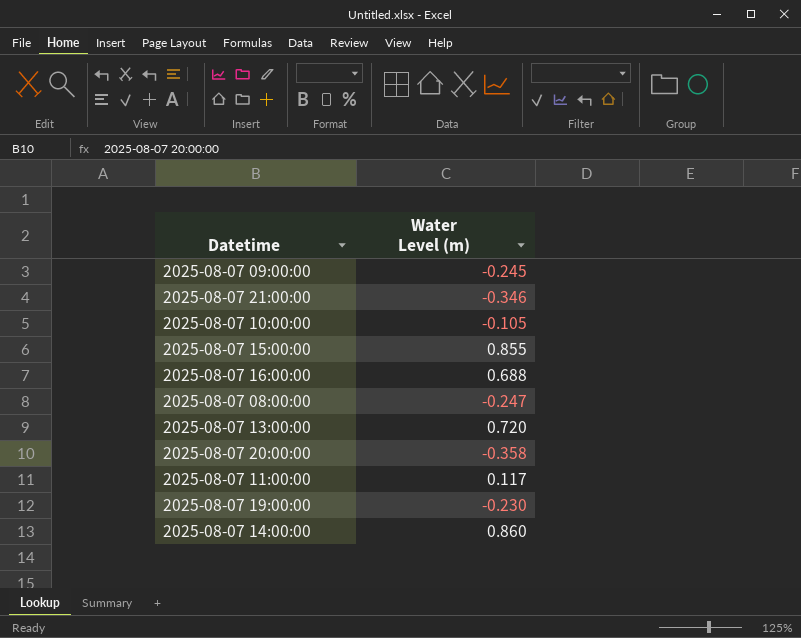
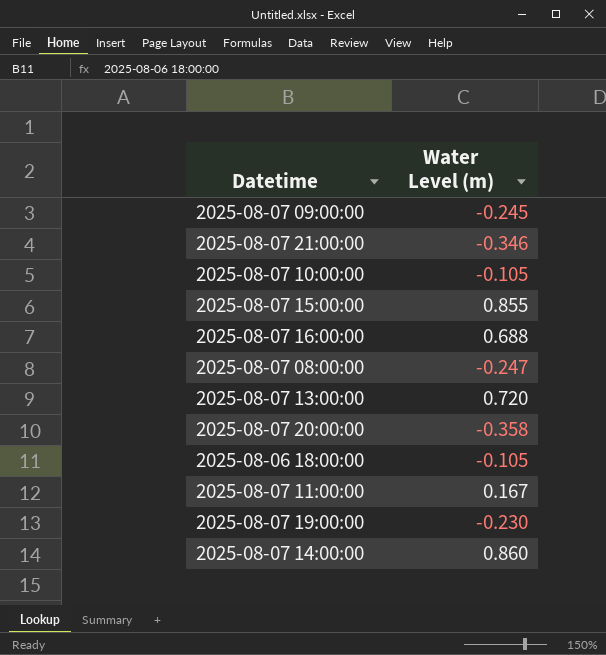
row 2025-08-06 18:00:00: none -> -0.105
2025-08-07 11:00:00 | Water Level (m): 0.117 -> 0.167

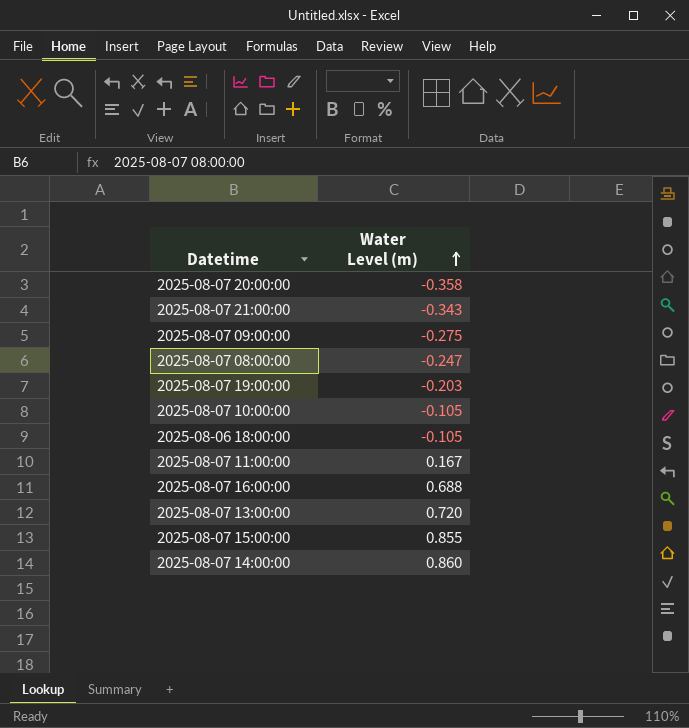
row order: none -> Water Level (m) ascending
2025-08-07 21:00:00 | Water Level (m): -0.346 -> -0.343
2025-08-07 09:00:00 | Water Level (m): -0.245 -> -0.275
2025-08-07 19:00:00 | Water Level (m): -0.230 -> -0.203

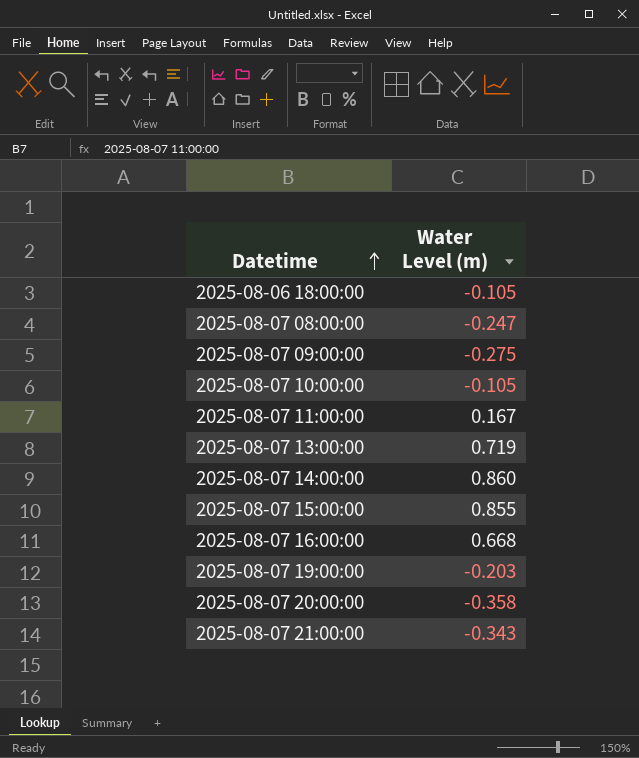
row order: Water Level (m) ascending -> Datetime ascending
2025-08-07 13:00:00 | Water Level (m): 0.720 -> 0.719
2025-08-07 16:00:00 | Water Level (m): 0.688 -> 0.668

